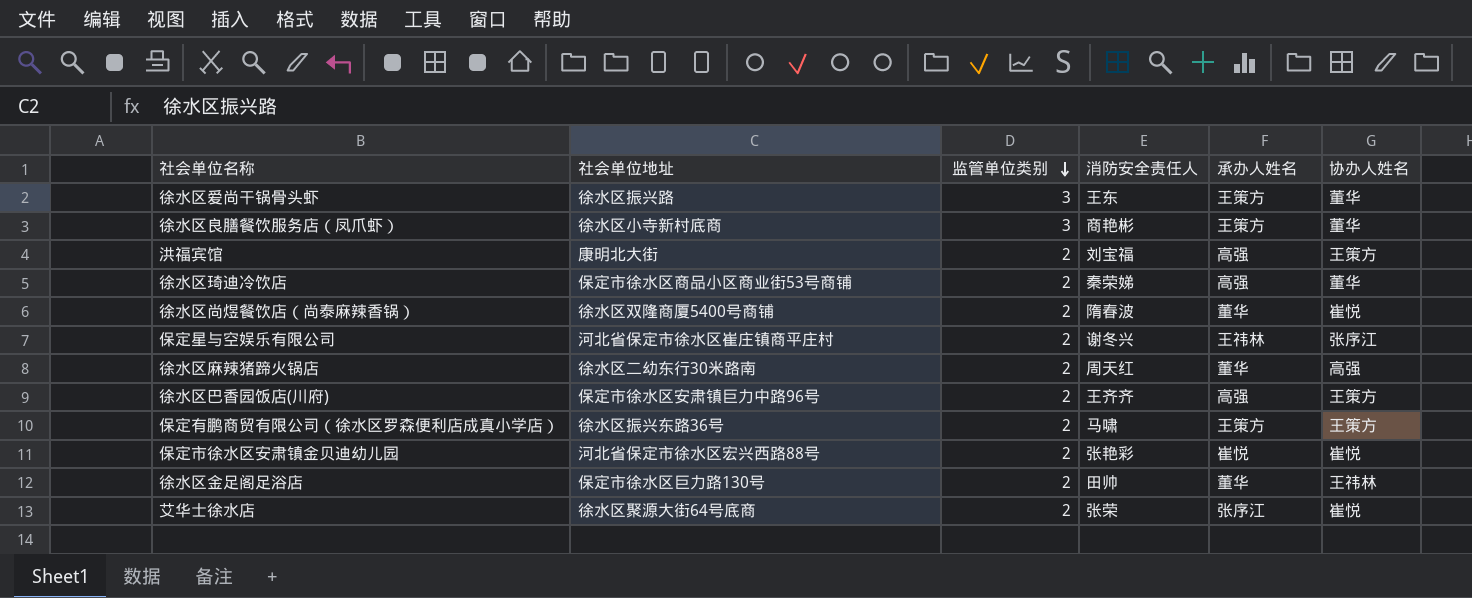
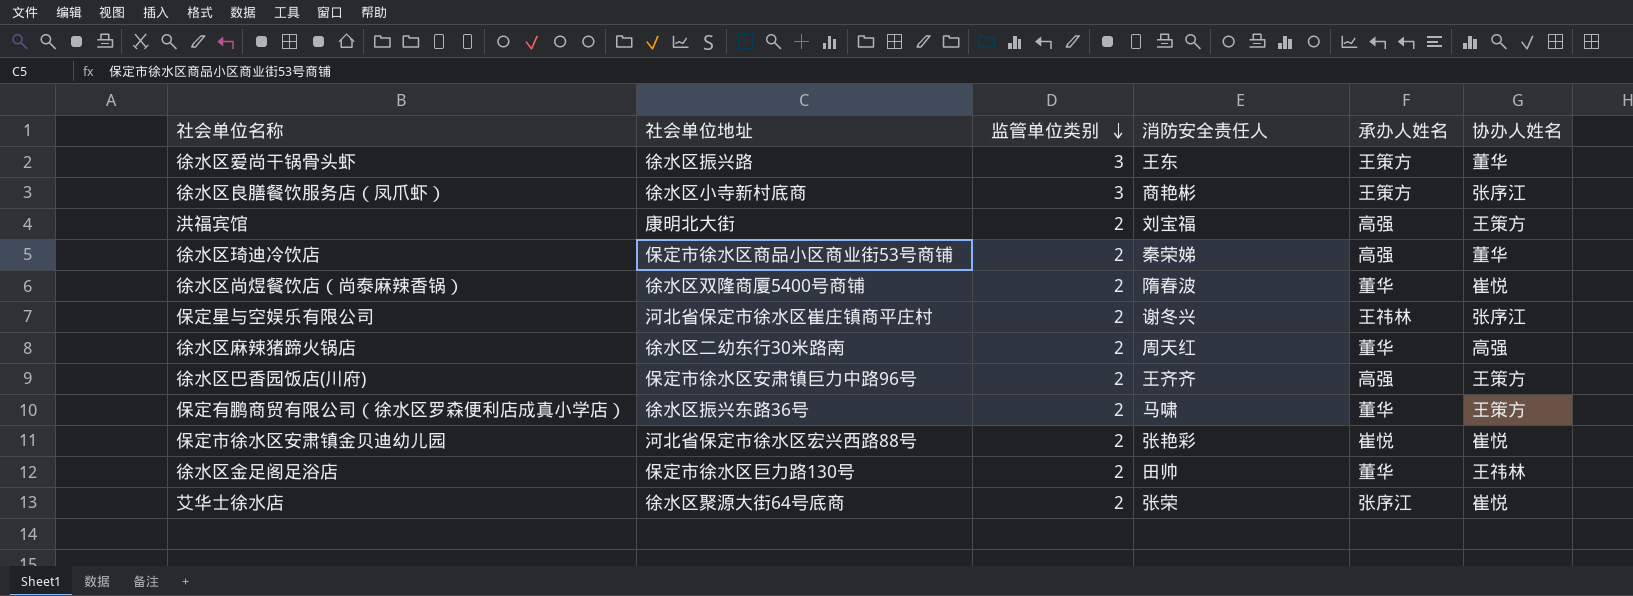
徐水区良膳餐饮服务店（凤爪虾） | 协办人姓名: 董华 -> 张序江
保定有鹏商贸有限公司（徐水区罗森便利店成真小学店） | 承办人姓名: 王策方 -> 董华

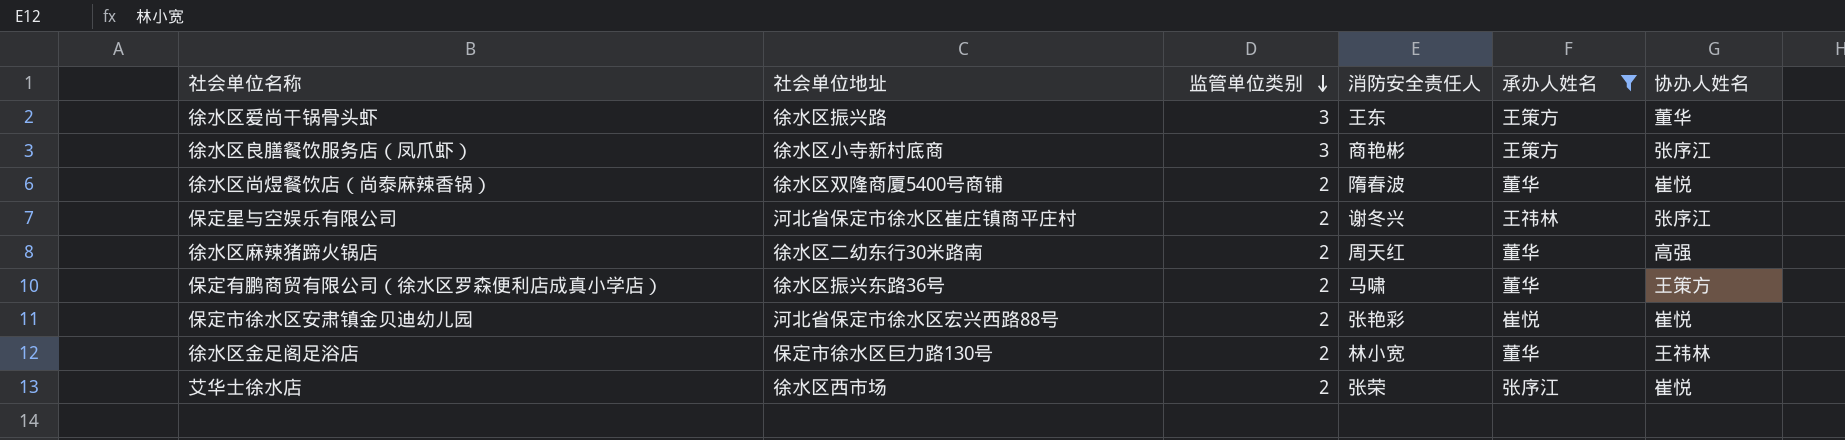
filter: none -> 承办人姓名 != 高强
徐水区金足阁足浴店 | 消防安全责任人: 田帅 -> 林小宽
艾华士徐水店 | 社会单位地址: 徐水区聚源大街64号底商 -> 徐水区西市场

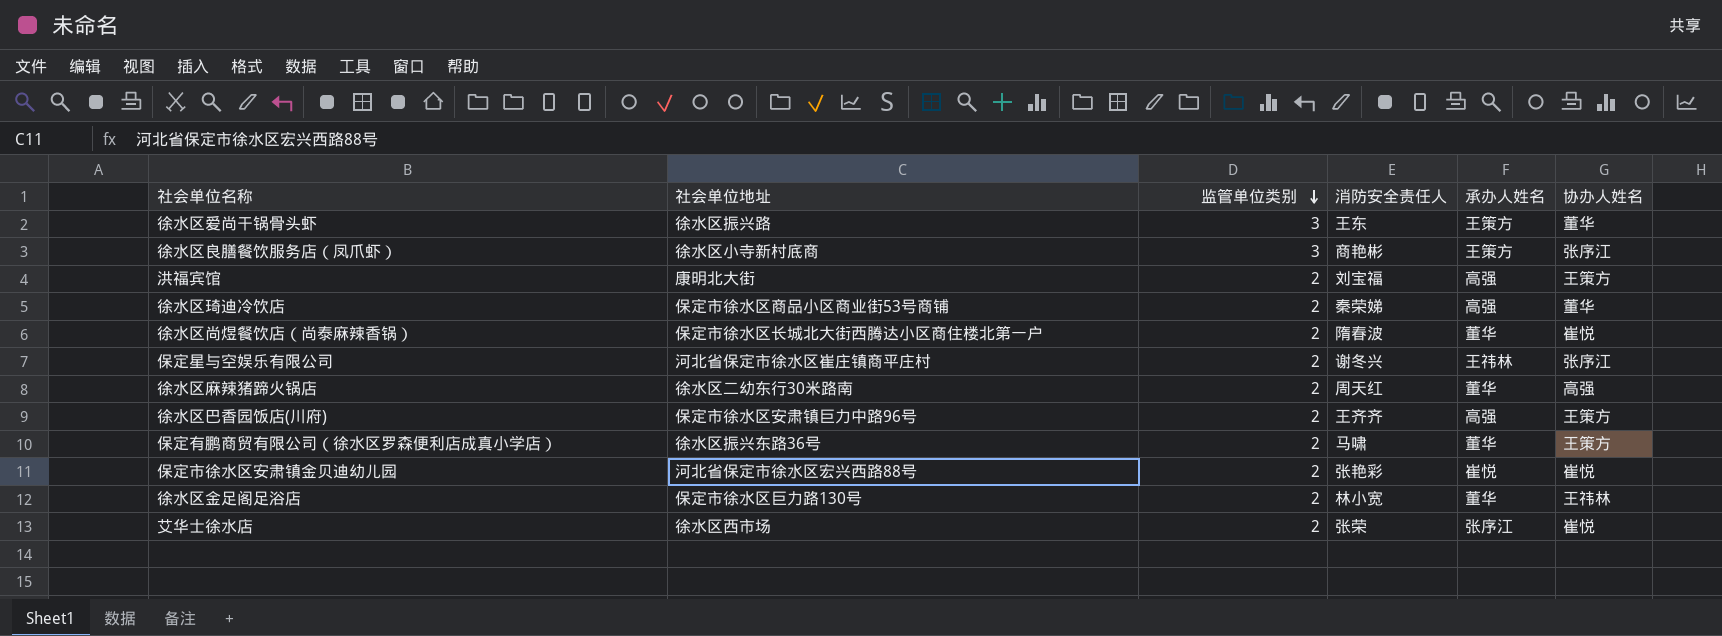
filter: 承办人姓名 != 高强 -> none
徐水区尚煜餐饮店（尚泰麻辣香锅） | 社会单位地址: 徐水区双隆商厦5400号商铺 -> 保定市徐水区长城北大街西腾达小区商住楼北第一户

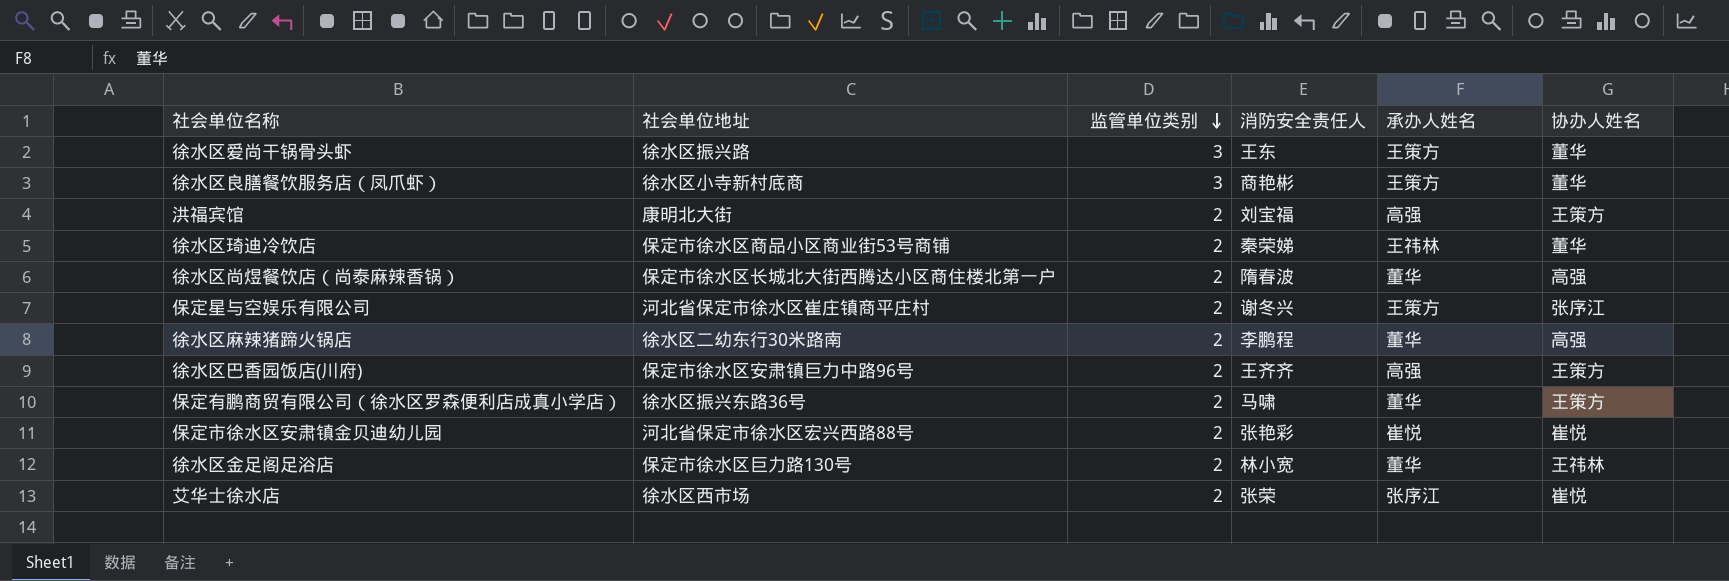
徐水区良膳餐饮服务店（凤爪虾） | 协办人姓名: 张序江 -> 董华
徐水区琦迪冷饮店 | 承办人姓名: 高强 -> 王祎林
徐水区尚煜餐饮店（尚泰麻辣香锅） | 协办人姓名: 崔悦 -> 高强
保定星与空娱乐有限公司 | 承办人姓名: 王祎林 -> 王策方
徐水区麻辣猪蹄火锅店 | 消防安全责任人: 周天红 -> 李鹏程

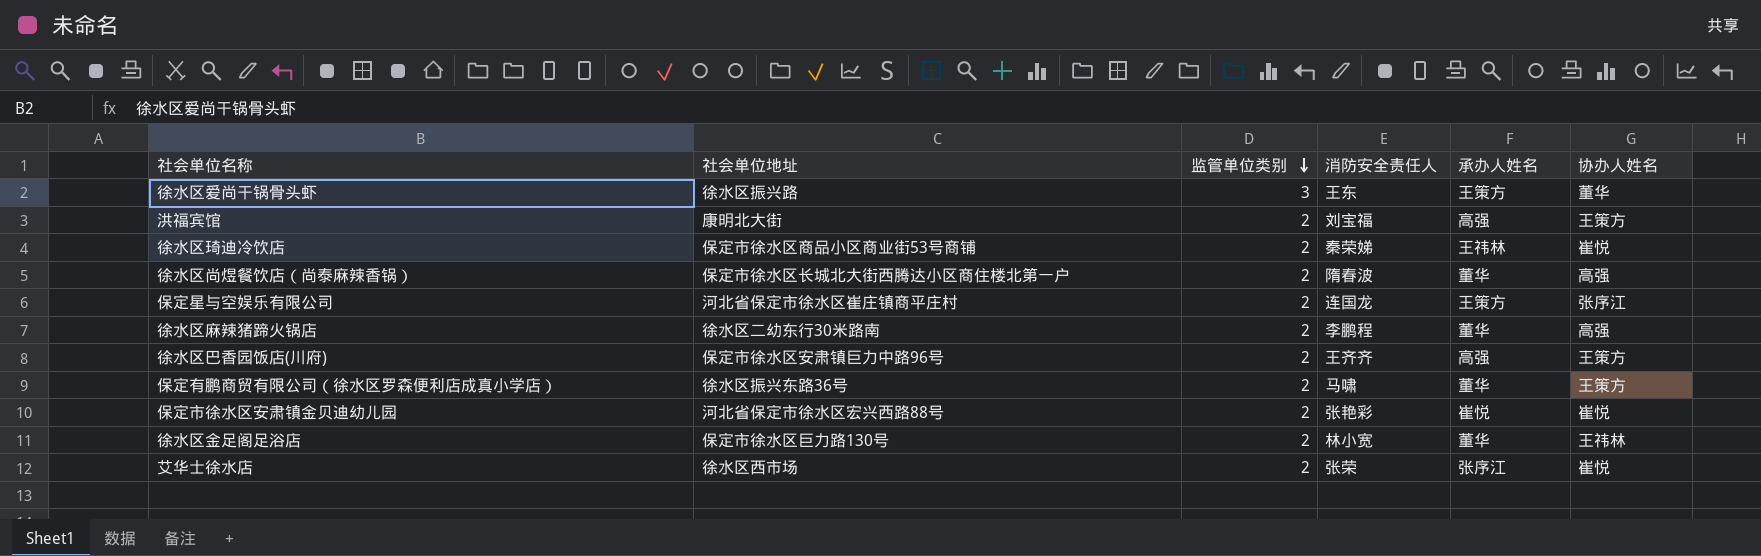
row 徐水区良膳餐饮服务店（凤爪虾）: 徐水区小寺新村底商 | 3 | 商艳彬 | 王策方 | 董华 -> none
徐水区琦迪冷饮店 | 协办人姓名: 董华 -> 崔悦
保定星与空娱乐有限公司 | 消防安全责任人: 谢冬兴 -> 连国龙

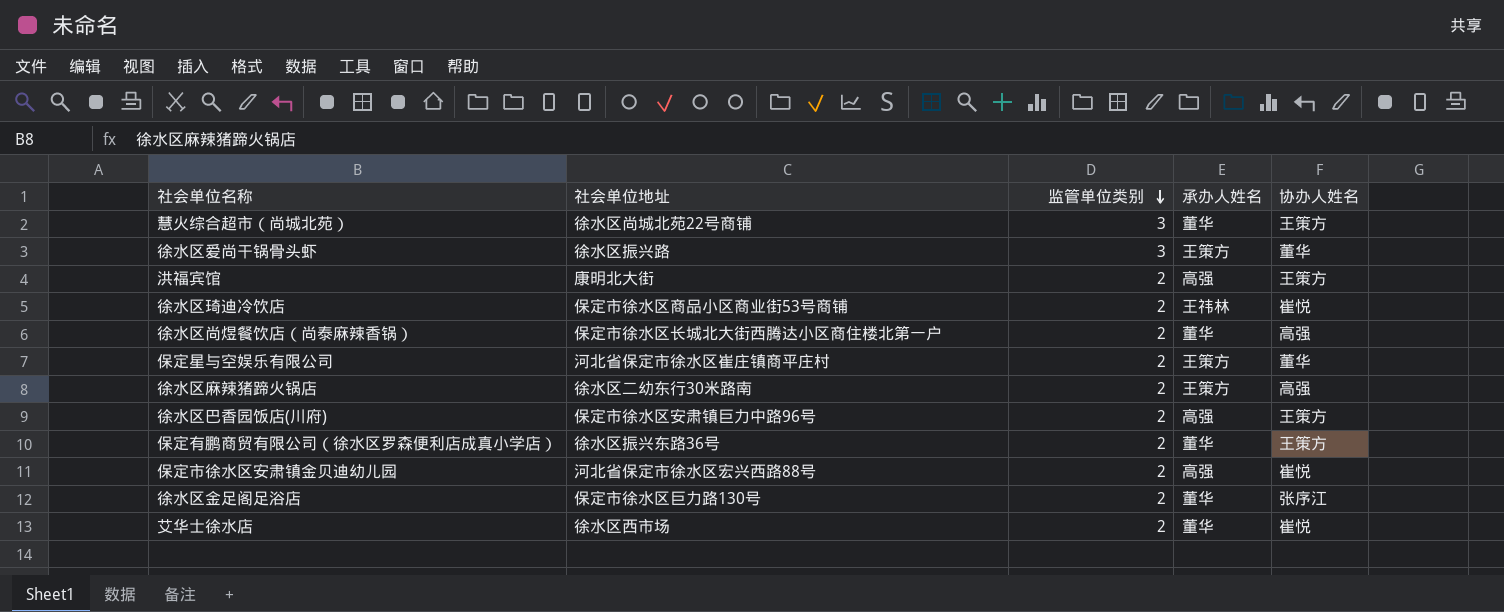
column 消防安全责任人 | position: 4 -> none
row 慧火综合超市（尚城北苑）: none -> 徐水区尚城北苑22号商铺 | 3 | 董华 | 王策方
保定星与空娱乐有限公司 | 协办人姓名: 张序江 -> 董华
徐水区麻辣猪蹄火锅店 | 承办人姓名: 董华 -> 王策方
保定市徐水区安肃镇金贝迪幼儿园 | 承办人姓名: 崔悦 -> 高强
徐水区金足阁足浴店 | 协办人姓名: 王祎林 -> 张序江
艾华士徐水店 | 承办人姓名: 张序江 -> 董华

